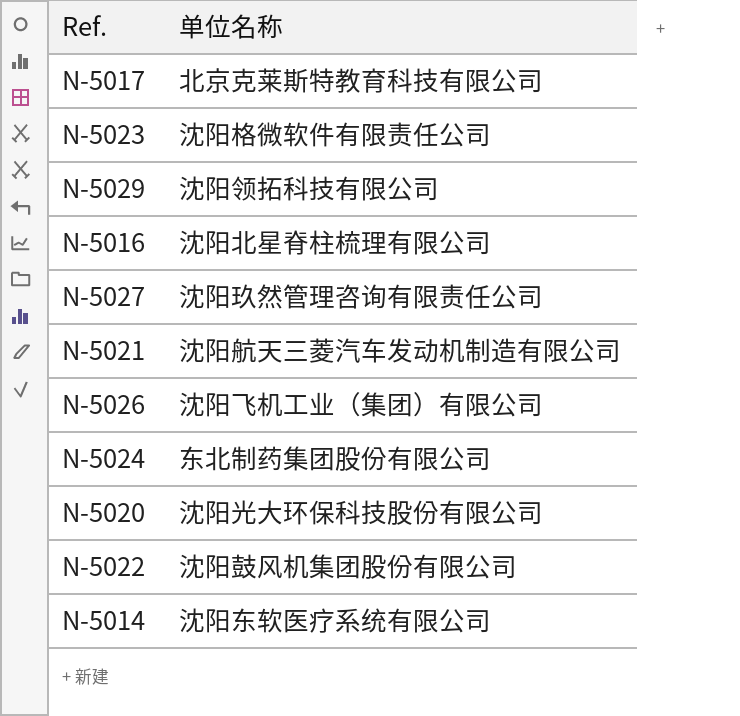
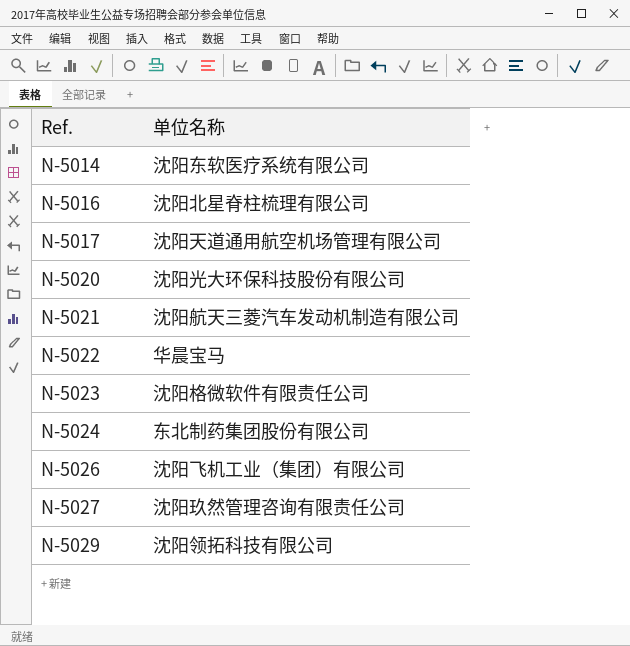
row order: none -> Ref. ascending
N-5017 | 单位名称: 北京克莱斯特教育科技有限公司 -> 沈阳天道通用航空机场管理有限公司
N-5022 | 单位名称: 沈阳鼓风机集团股份有限公司 -> 华晨宝马

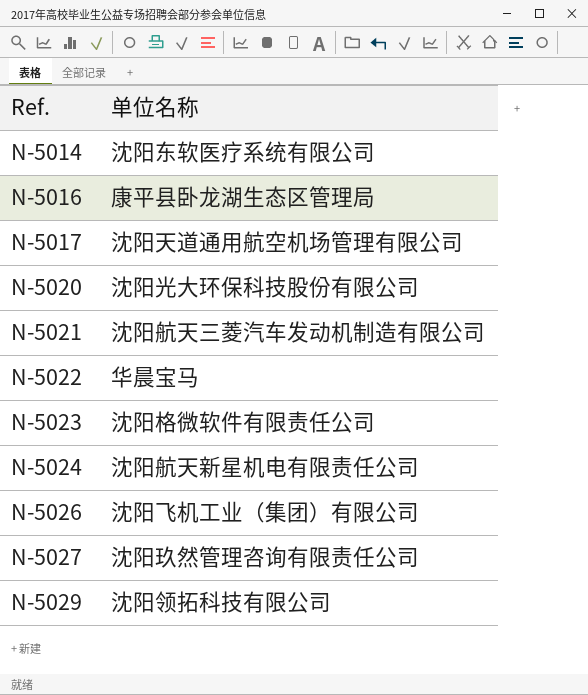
N-5016 | 单位名称: 沈阳北星脊柱梳理有限公司 -> 康平县卧龙湖生态区管理局
N-5024 | 单位名称: 东北制药集团股份有限公司 -> 沈阳航天新星机电有限责任公司

